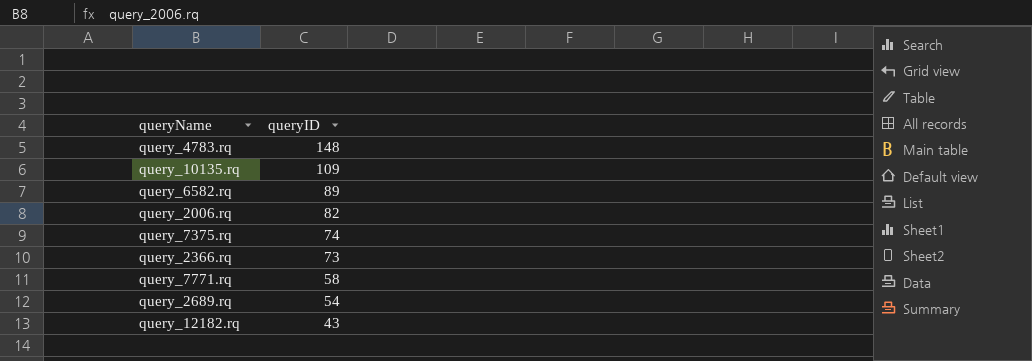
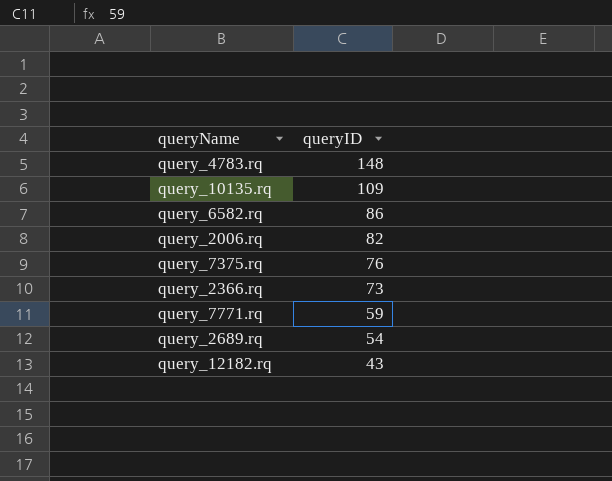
query_6582.rq | queryID: 89 -> 86
query_7375.rq | queryID: 74 -> 76
query_7771.rq | queryID: 58 -> 59

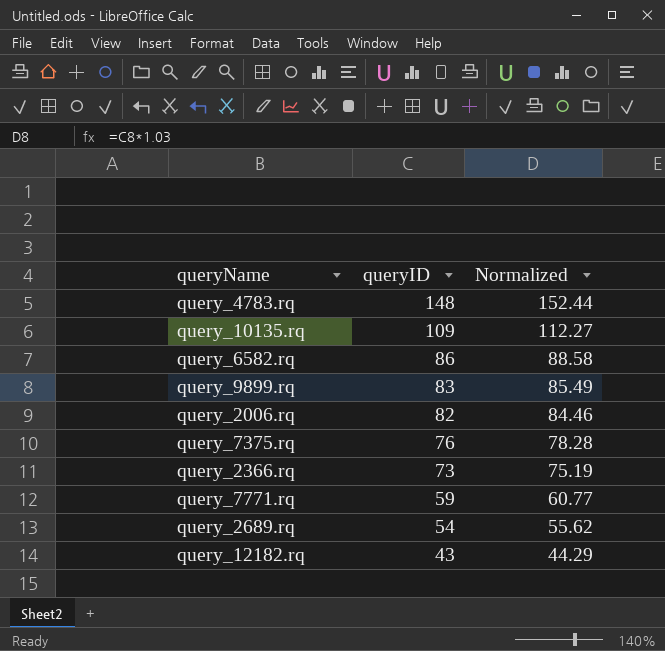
column Normalized | formula: none -> [queryID] * 1.03
row query_9899.rq: none -> 83 | 85.49

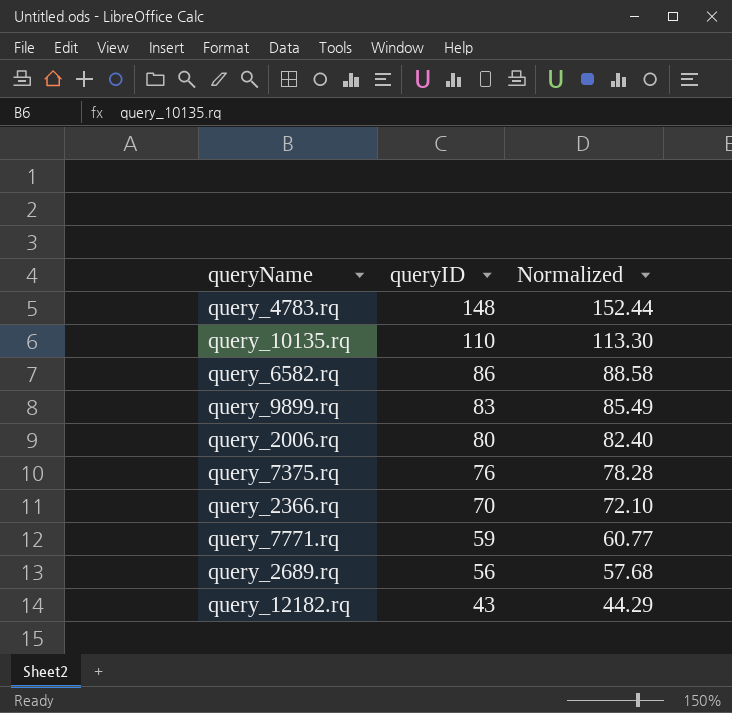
query_10135.rq | queryID: 109 -> 110
query_10135.rq | Normalized: 112.27 -> 113.30
query_2006.rq | queryID: 82 -> 80
query_2006.rq | Normalized: 84.46 -> 82.40
query_2366.rq | queryID: 73 -> 70
query_2366.rq | Normalized: 75.19 -> 72.10
query_2689.rq | queryID: 54 -> 56
query_2689.rq | Normalized: 55.62 -> 57.68

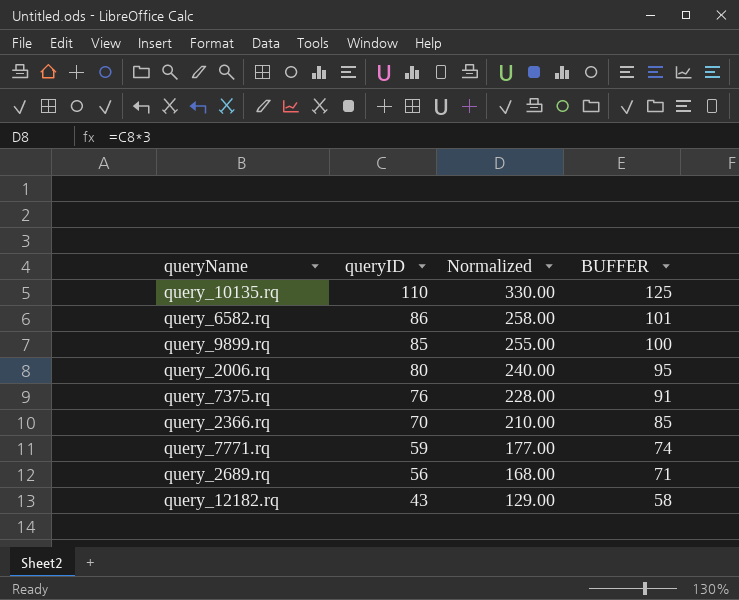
column Normalized | formula: [queryID] * 1.03 -> [queryID] * 3
column BUFFER | formula: none -> [queryID] + 15
row query_4783.rq: 148 | 152.44 -> none
query_9899.rq | queryID: 83 -> 85

